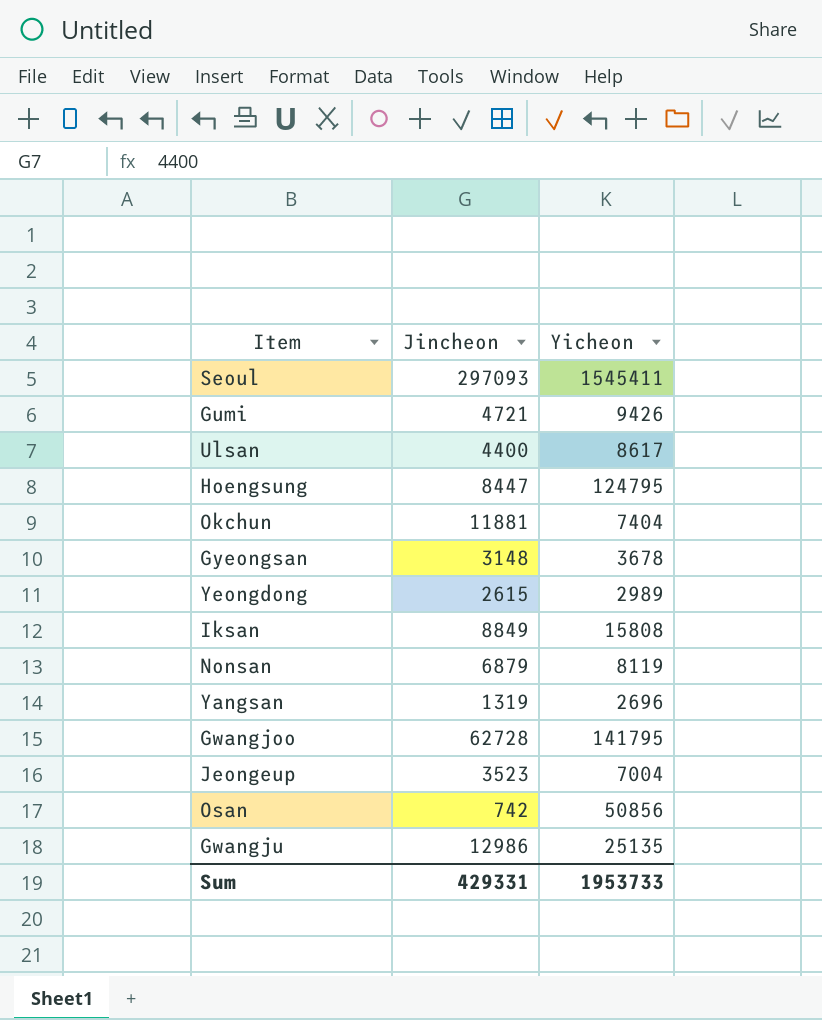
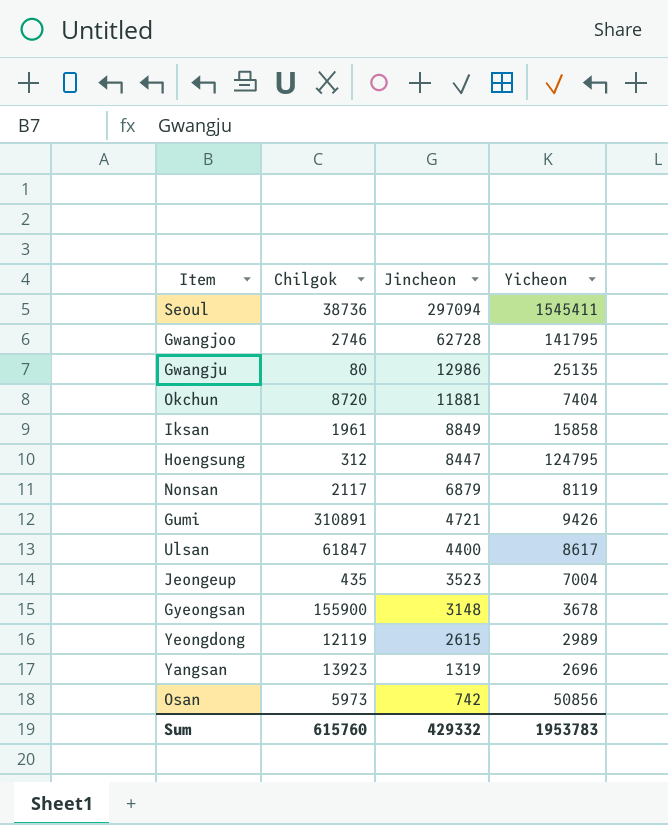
row order: none -> Jincheon descending
column Chilgok | position: none -> 2
Seoul | Jincheon: 297093 -> 297094
Iksan | Yicheon: 15808 -> 15858
Sum | Jincheon: 429331 -> 429332
Sum | Yicheon: 1953733 -> 1953783

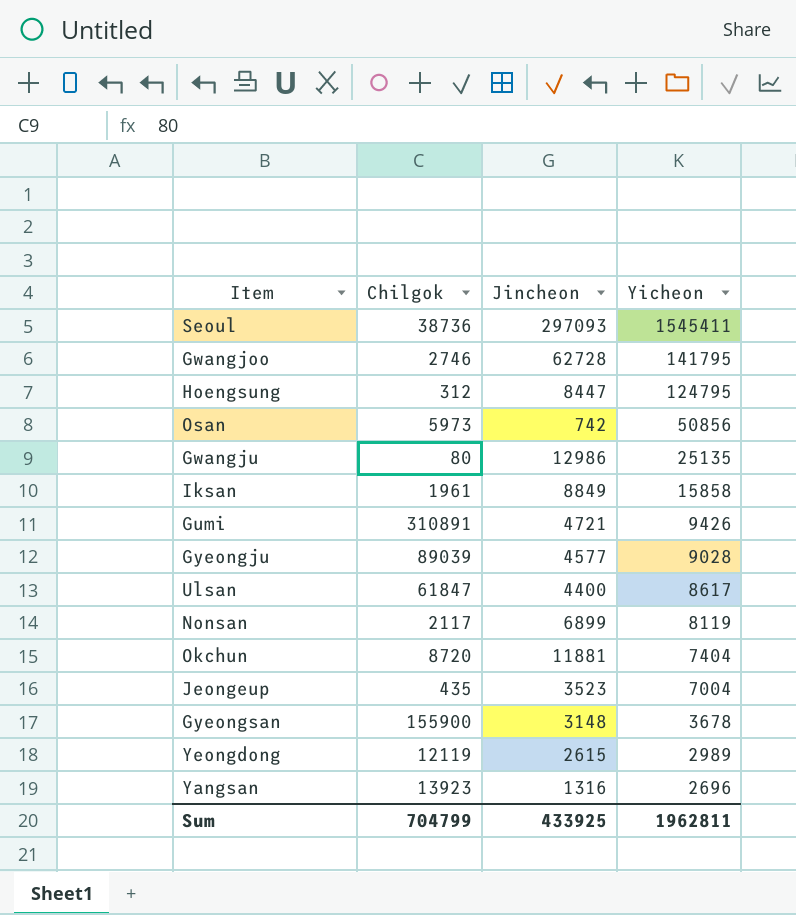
row order: Jincheon descending -> Yicheon descending
Seoul | Jincheon: 297094 -> 297093
row Gyeongju: none -> 89039 | 4577 | 9028
Nonsan | Jincheon: 6879 -> 6899
Yangsan | Jincheon: 1319 -> 1316
Sum | Chilgok: 615760 -> 704799
Sum | Jincheon: 429332 -> 433925
Sum | Yicheon: 1953783 -> 1962811

